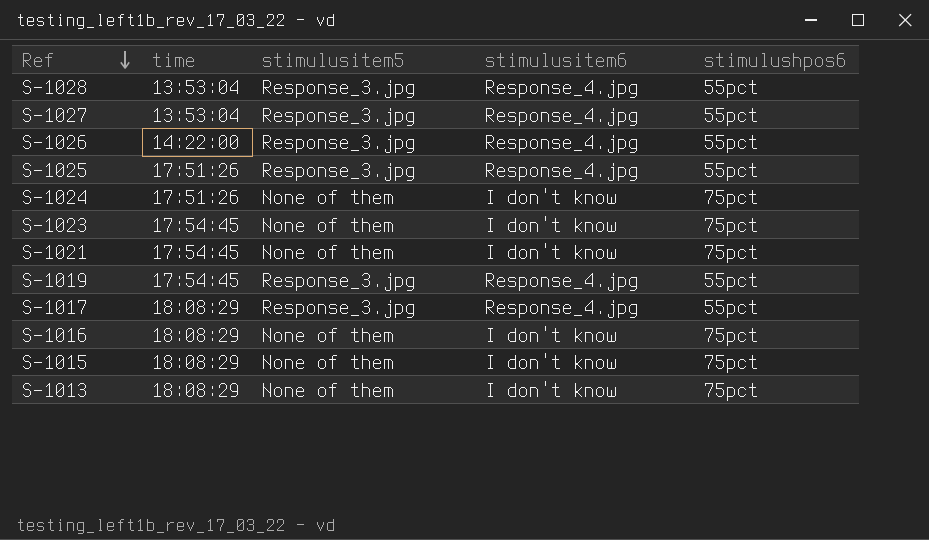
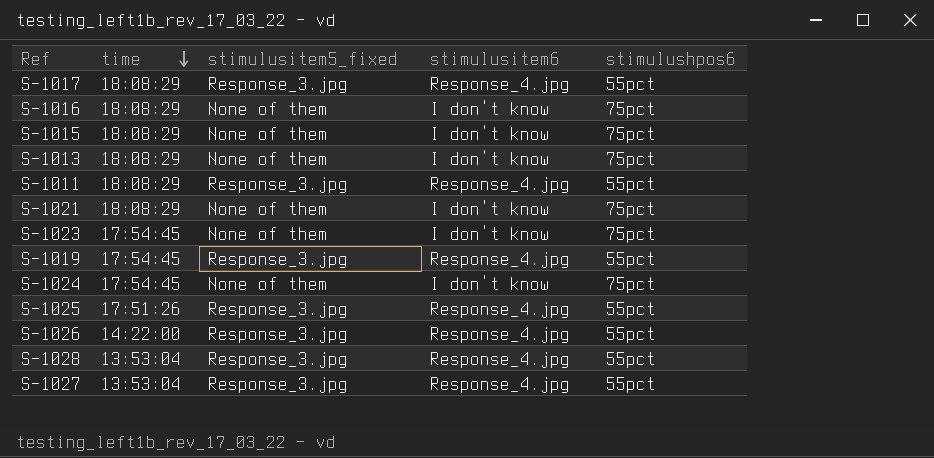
row order: Ref descending -> time descending
column name: stimulusitem5 -> stimulusitem5_fixed
row S-1011: none -> 18:08:29 | Response_3.jpg | Response_4.jpg | 55pct
S-1021 | time: 17:54:45 -> 18:08:29
S-1024 | time: 17:51:26 -> 17:54:45

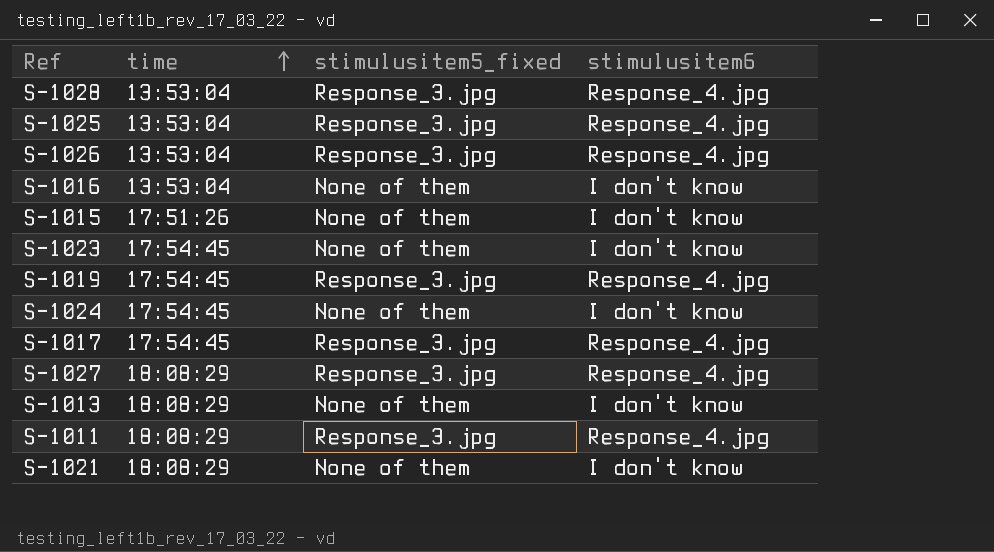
row order: time descending -> time ascending
column stimulushpos6 | position: 5 -> none
S-1025 | time: 17:51:26 -> 13:53:04
S-1026 | time: 14:22:00 -> 13:53:04
S-1016 | time: 18:08:29 -> 13:53:04
S-1015 | time: 18:08:29 -> 17:51:26
S-1017 | time: 18:08:29 -> 17:54:45
S-1027 | time: 13:53:04 -> 18:08:29

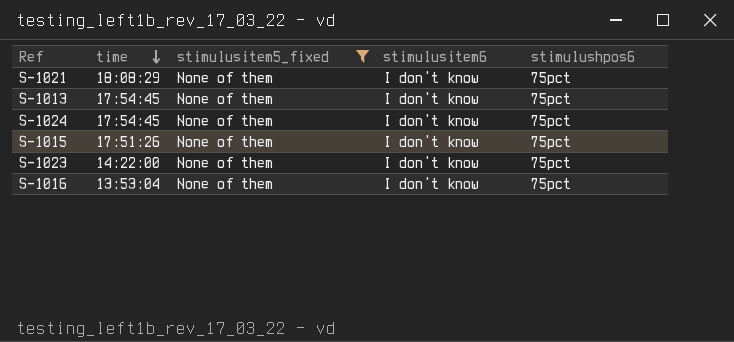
filter: none -> stimulusitem5_fixed = None of them
row order: time ascending -> time descending
column stimulushpos6 | position: none -> 5
S-1013 | time: 18:08:29 -> 17:54:45
S-1023 | time: 17:54:45 -> 14:22:00

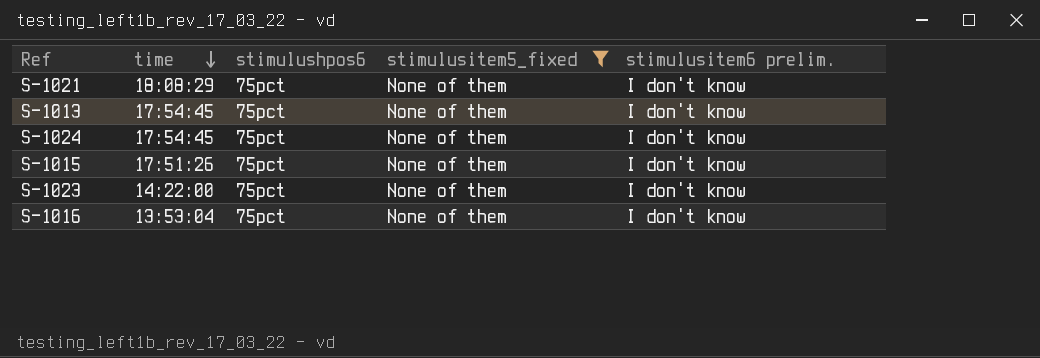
column stimulushpos6 | position: 5 -> 3
column name: stimulusitem6 -> stimulusitem6 prelim.

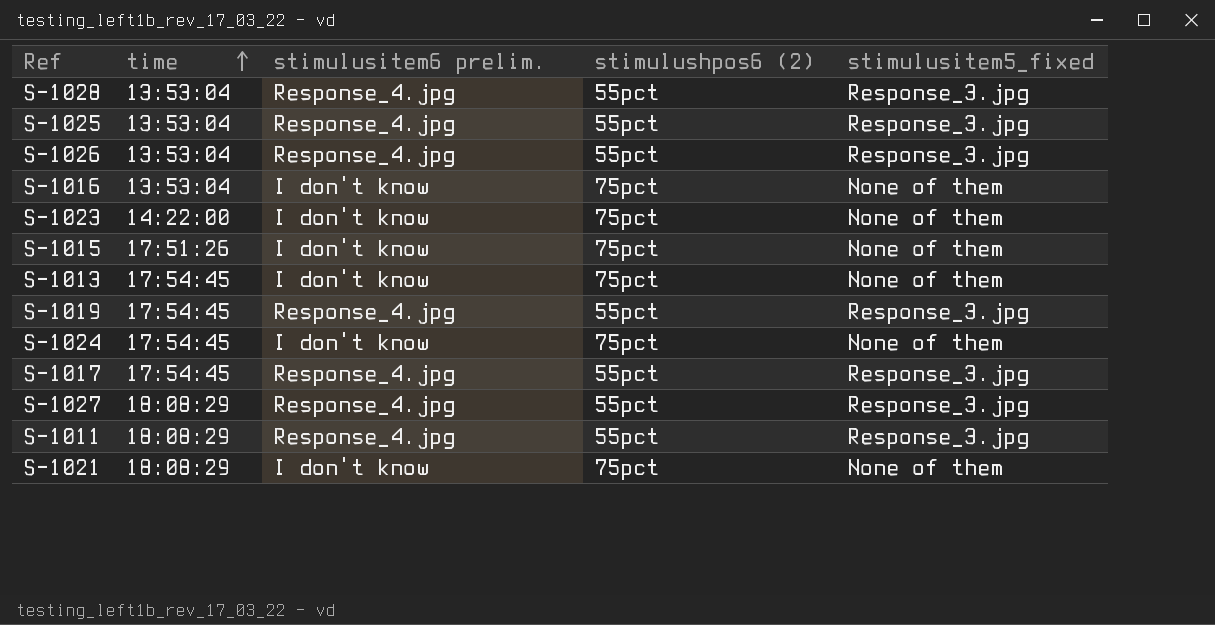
filter: stimulusitem5_fixed = None of them -> none
row order: time descending -> time ascending
column stimulusitem6 prelim. | position: 5 -> 3
column name: stimulushpos6 -> stimulushpos6 (2)

